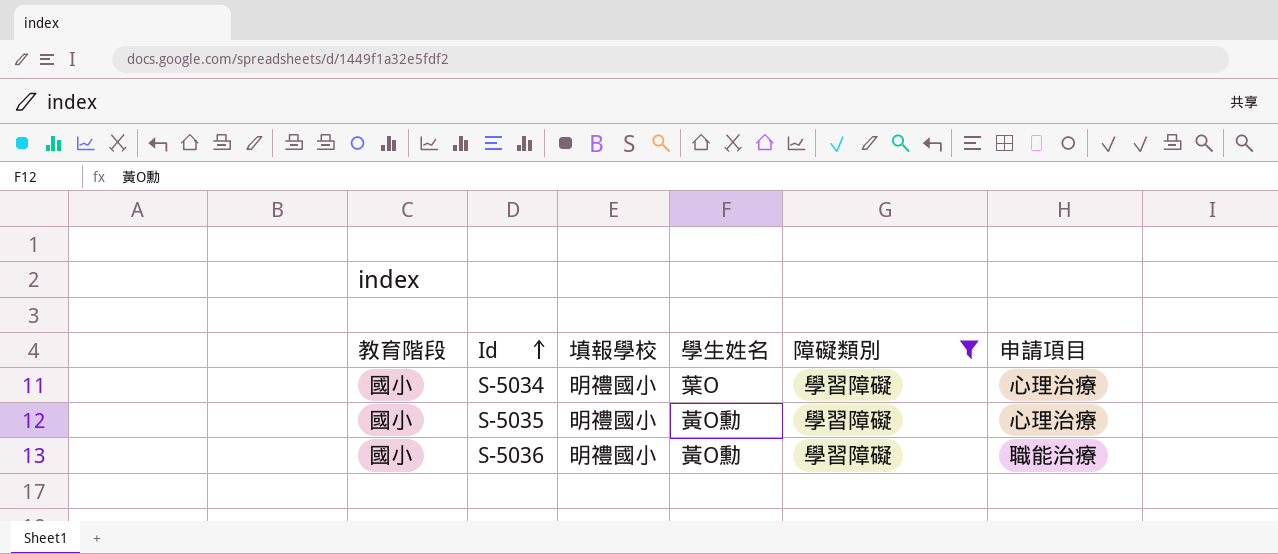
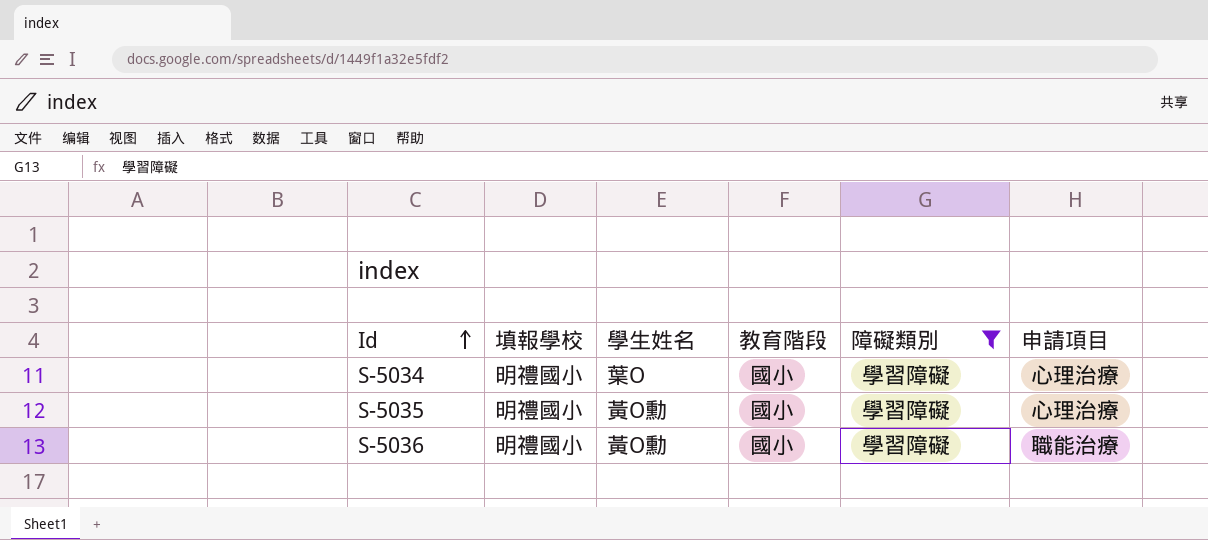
column 教育階段 | position: 1 -> 4

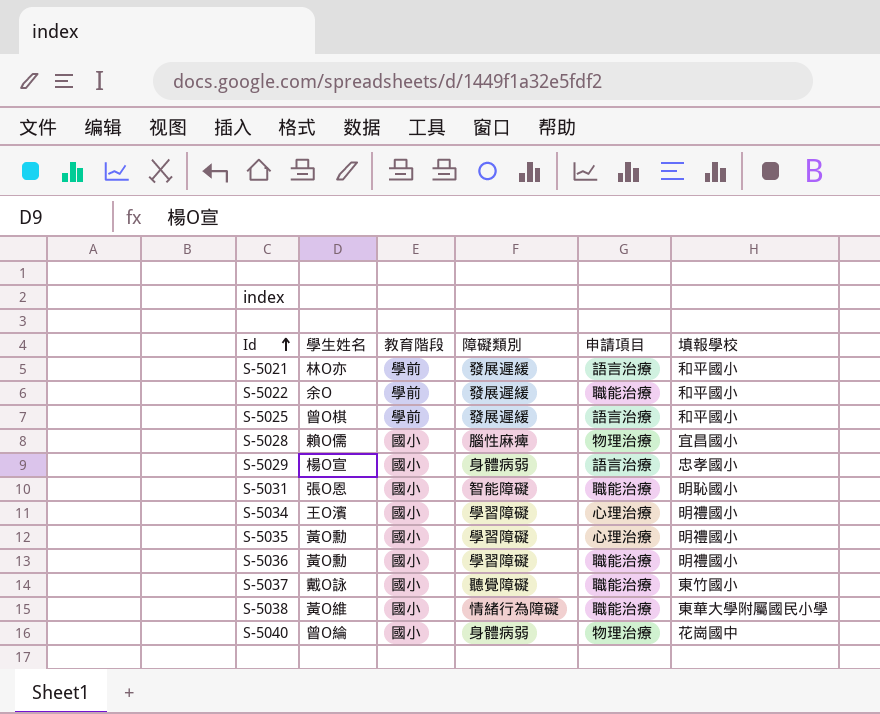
filter: 障礙類別 = 學習障礙 -> none
column 填報學校 | position: 2 -> 6
S-5034 | 學生姓名: 葉O -> 王O濱

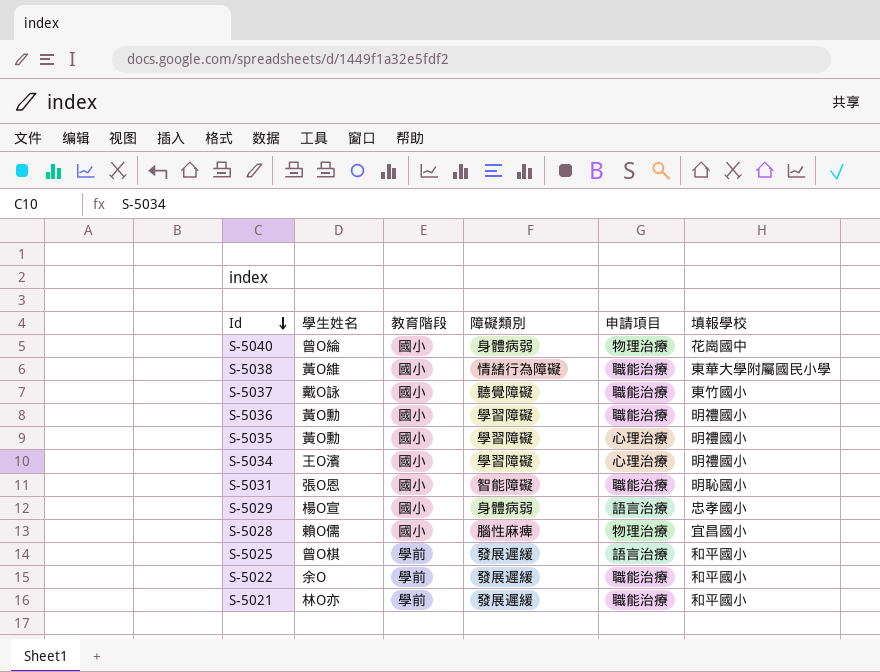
row order: Id ascending -> Id descending
S-5021 | 申請項目: 語言治療 -> 職能治療

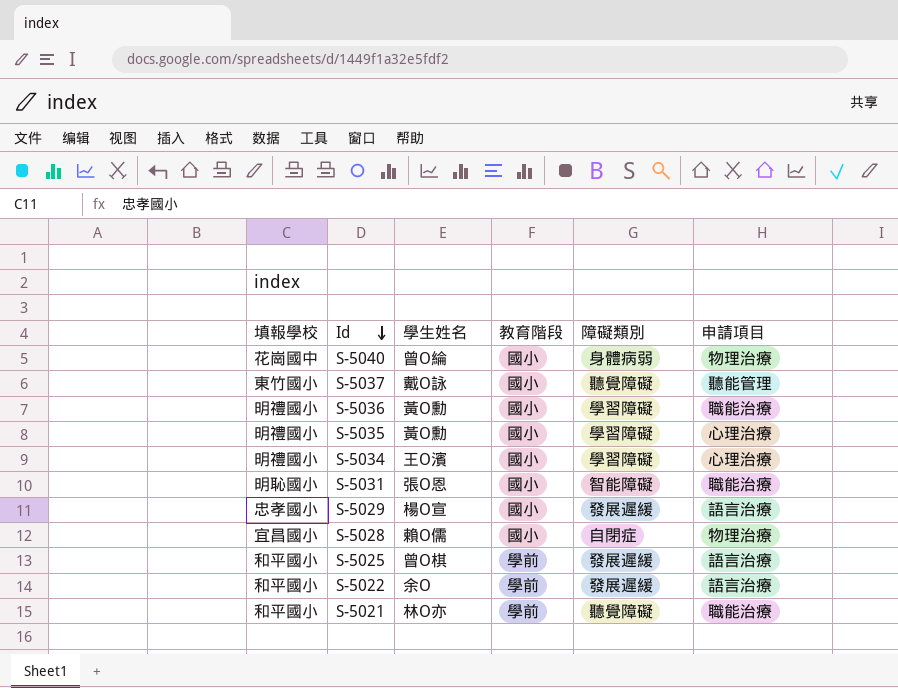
column 填報學校 | position: 6 -> 1
row S-5038: 黃O維 | 國小 | 情緒行為障礙 | 職能治療 | 東華大學附屬國民小學 -> none
S-5037 | 申請項目: 職能治療 -> 聽能管理
S-5029 | 障礙類別: 身體病弱 -> 發展遲緩
S-5028 | 障礙類別: 腦性麻痺 -> 自閉症
S-5022 | 申請項目: 職能治療 -> 語言治療
S-5021 | 障礙類別: 發展遲緩 -> 聽覺障礙

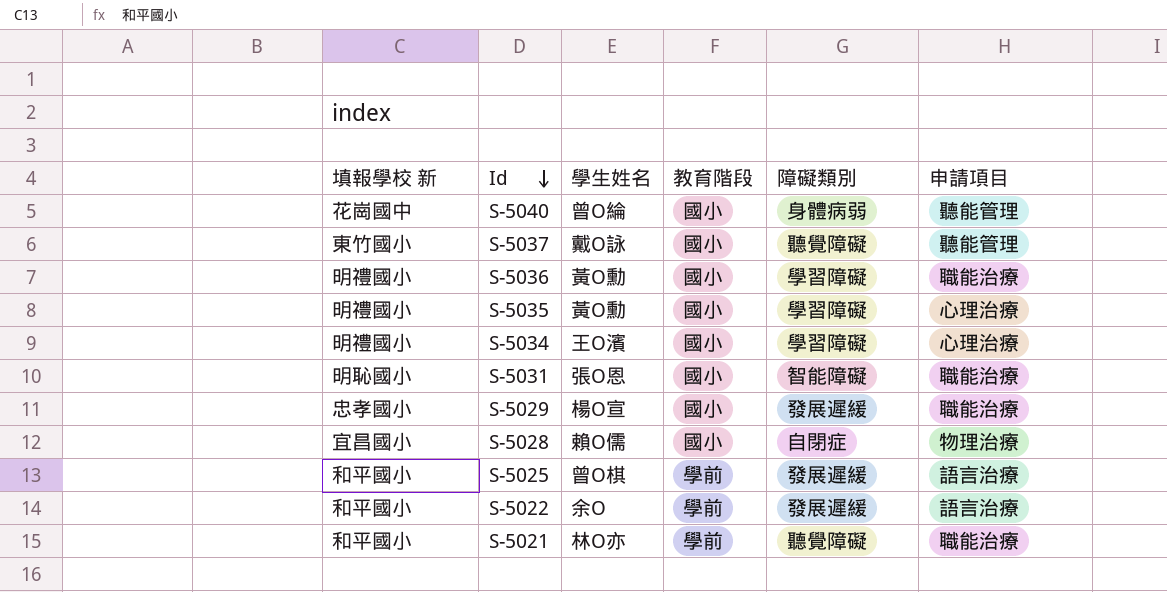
column name: 填報學校 -> 填報學校 新
S-5040 | 申請項目: 物理治療 -> 聽能管理
S-5029 | 申請項目: 語言治療 -> 職能治療

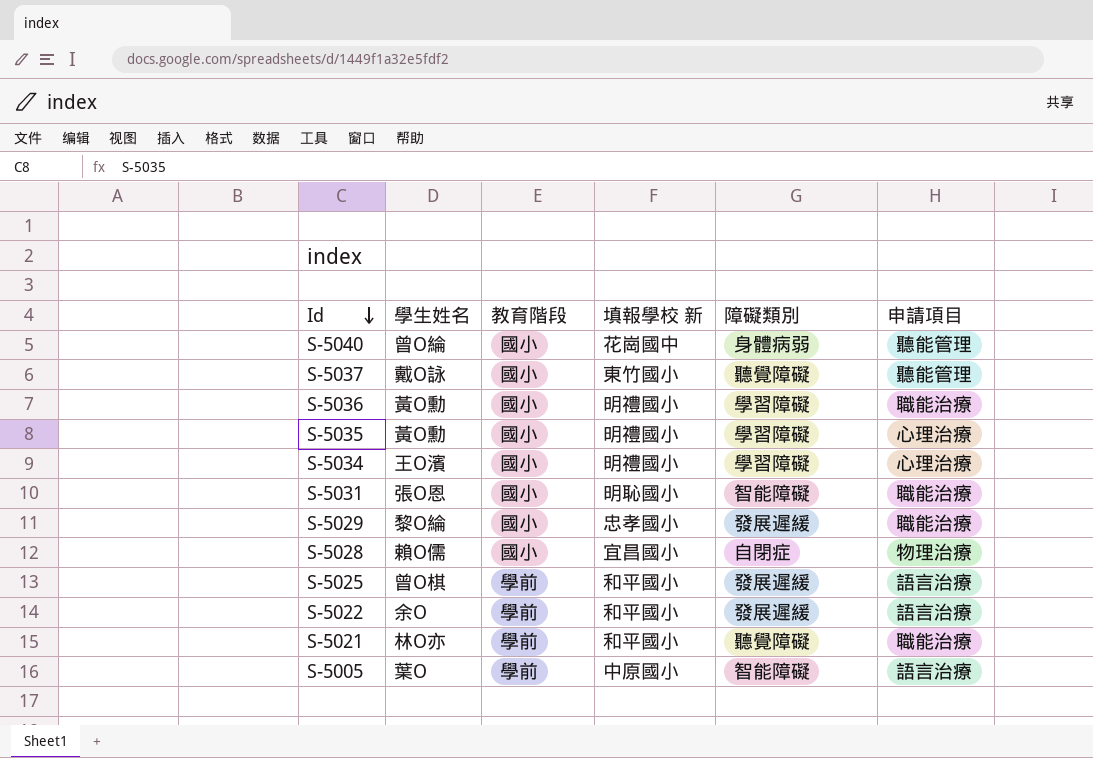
column 填報學校 新 | position: 1 -> 4
S-5029 | 學生姓名: 楊O宣 -> 黎O綸
row S-5005: none -> 葉O | 學前 | 中原國小 | 智能障礙 | 語言治療

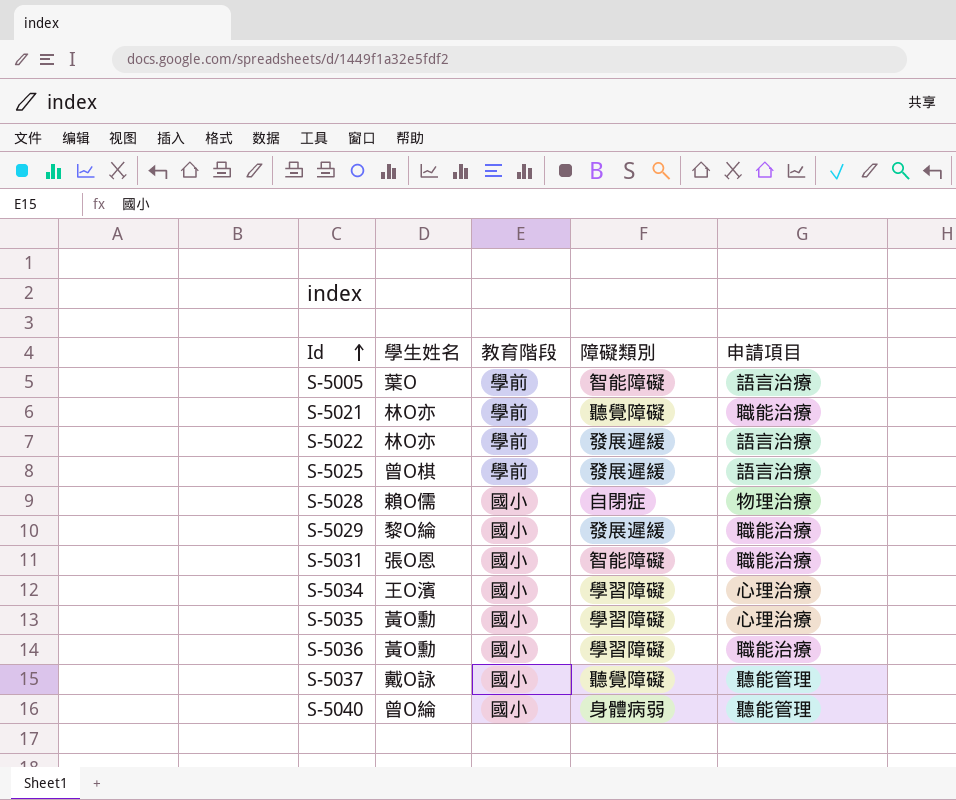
row order: Id descending -> Id ascending
column 填報學校 新 | position: 4 -> none
S-5022 | 學生姓名: 余O -> 林O亦

